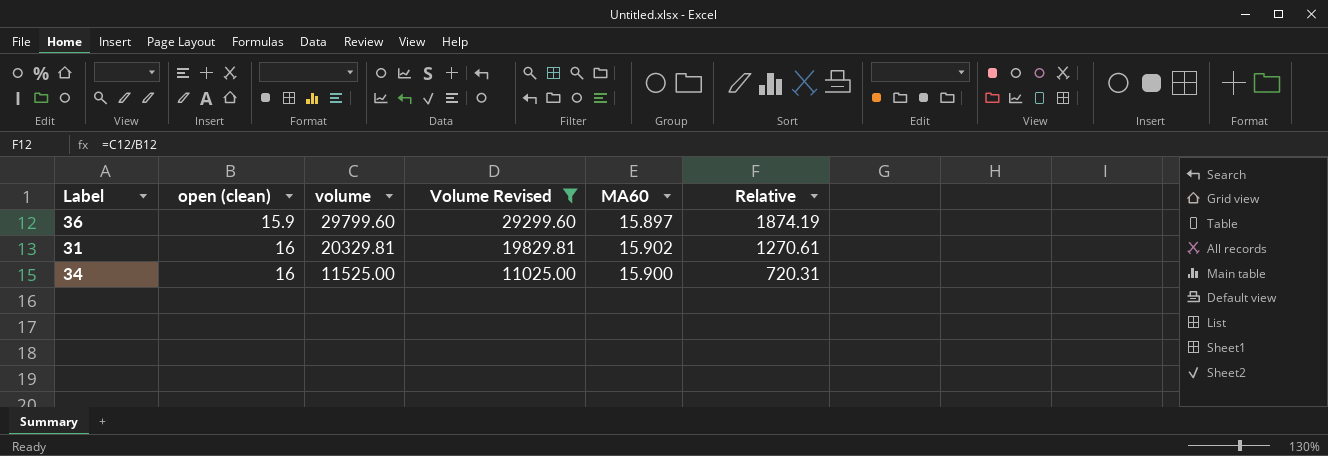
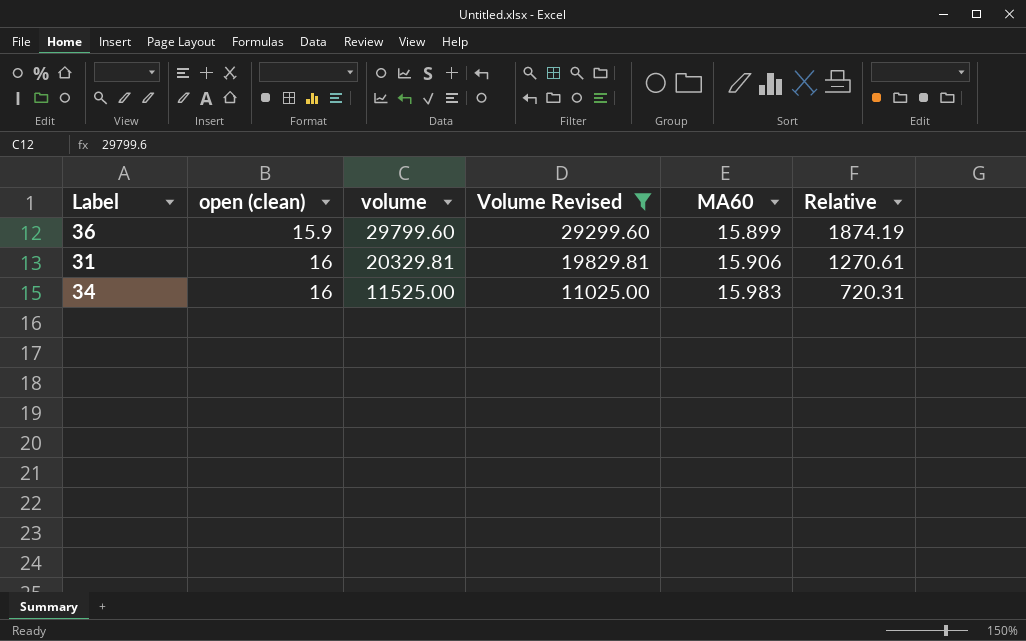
36 | MA60: 15.897 -> 15.899
31 | MA60: 15.902 -> 15.906
34 | MA60: 15.900 -> 15.983

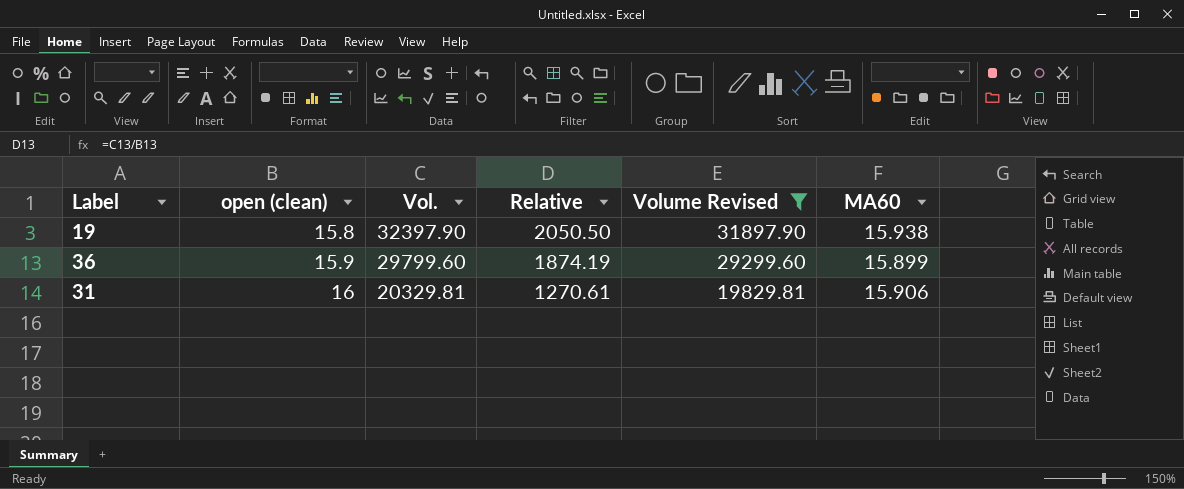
column name: volume -> Vol.
column Relative | position: 6 -> 4
row 34: 16 | 11525.00 | 11025.00 | 15.983 | 720.31 -> none
row 19: none -> 15.8 | 32397.90 | 2050.50 | 31897.90 | 15.938

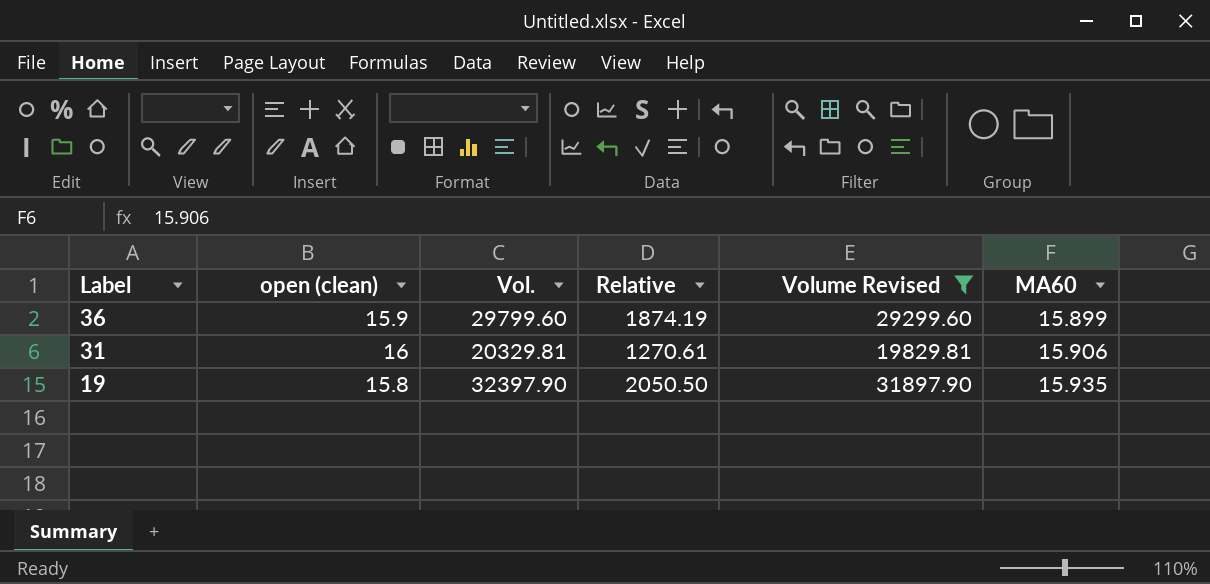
row order: open (clean) ascending -> Label descending
19 | MA60: 15.938 -> 15.935

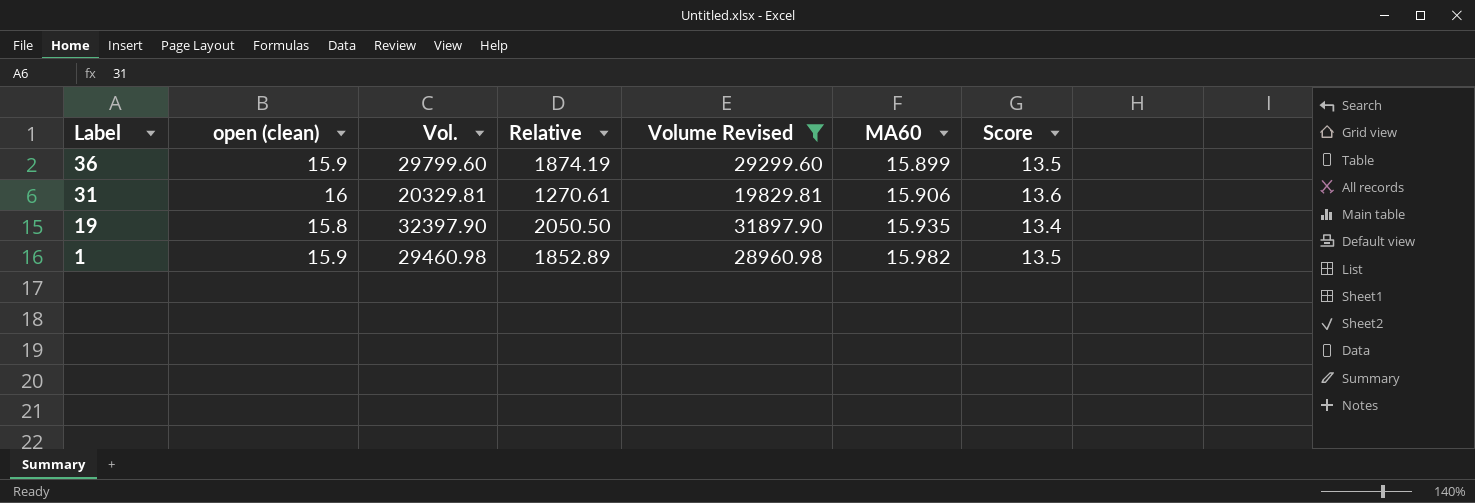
column Score | formula: none -> [open (clean)] * 0.85
row 1: none -> 15.9 | 29460.98 | 1852.89 | 28960.98 | 15.982 | 13.5

